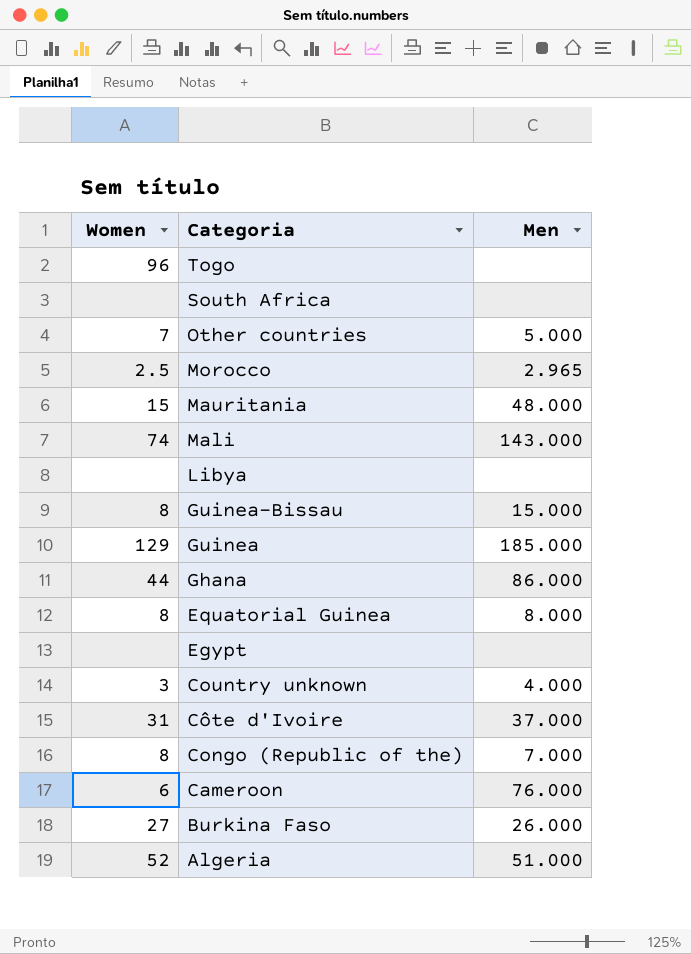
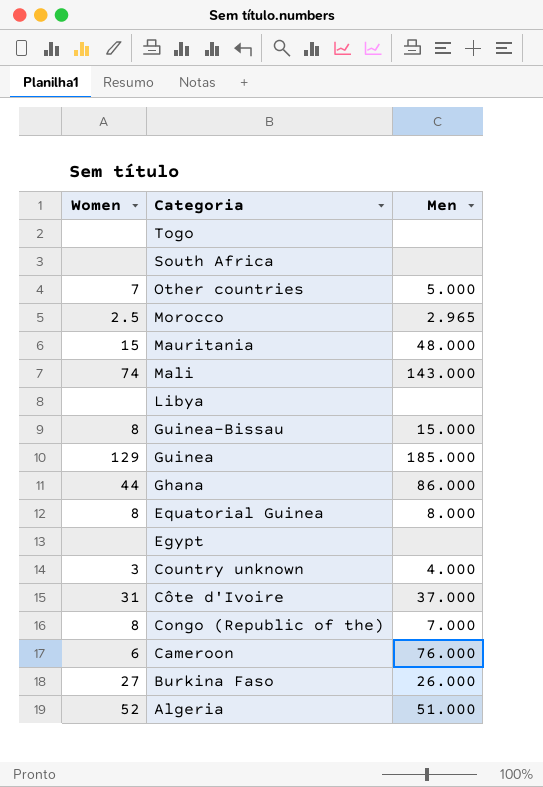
Togo | Women: 96 -> none

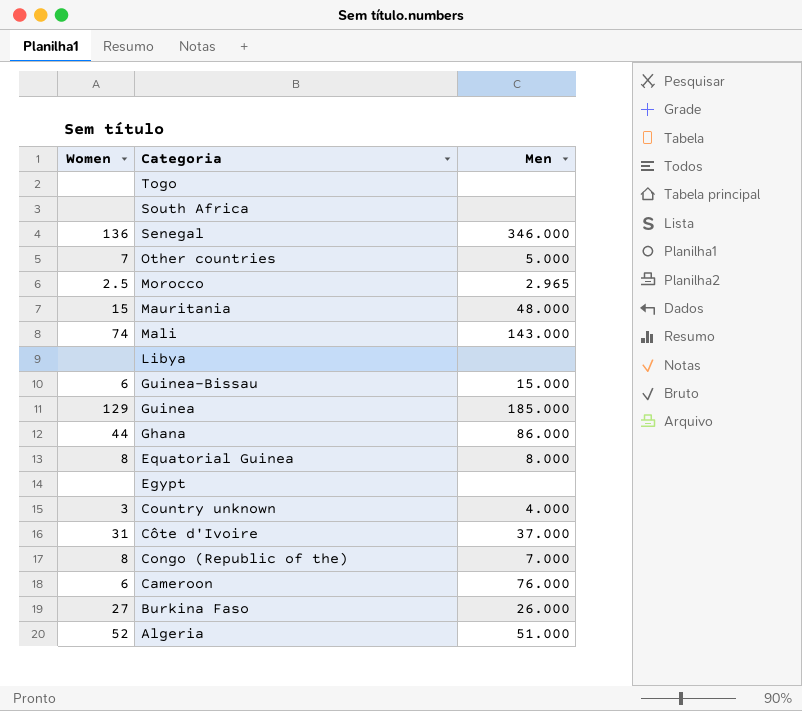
row Senegal: none -> 136 | 346.000
Guinea-Bissau | Women: 8 -> 6

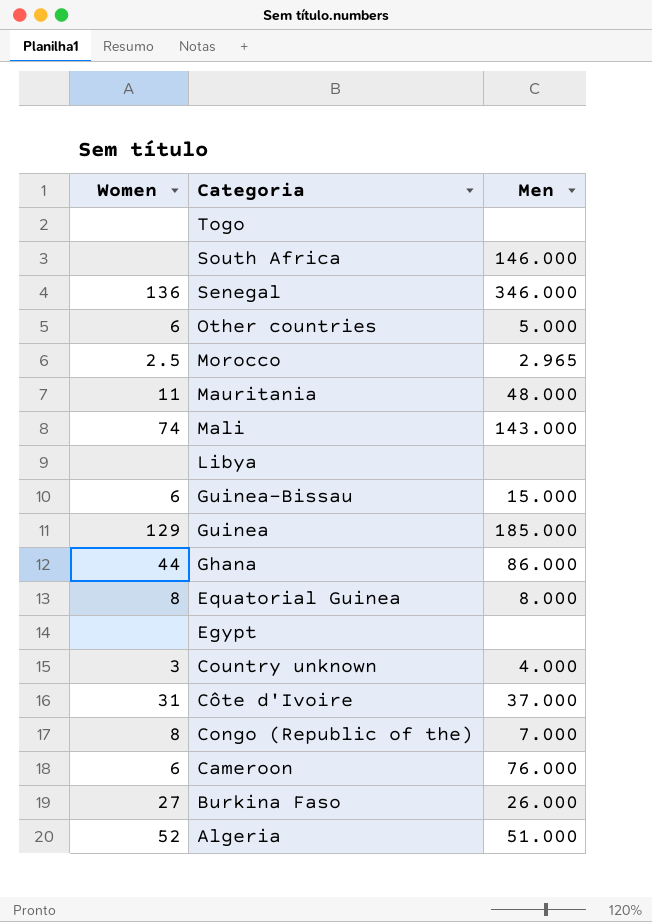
South Africa | Men: none -> 146.000
Other countries | Women: 7 -> 6
Mauritania | Women: 15 -> 11

